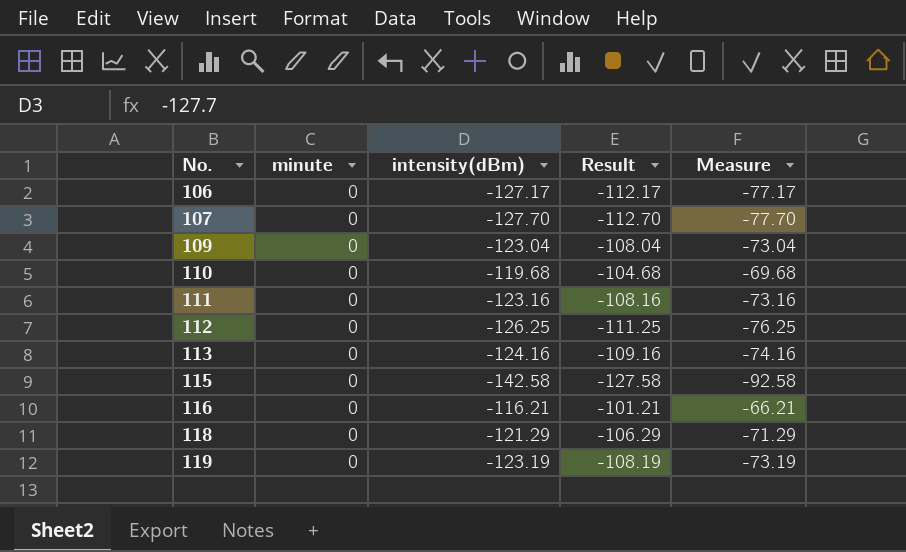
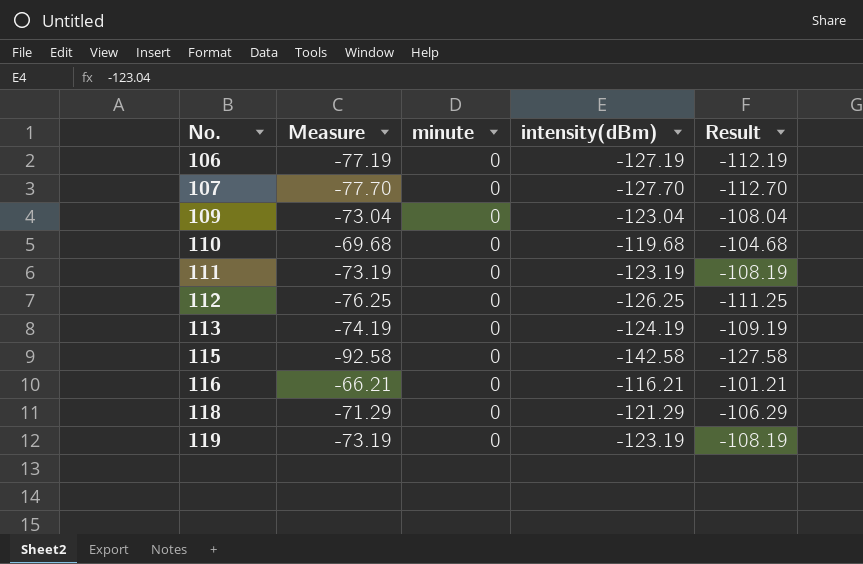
column Measure | position: 5 -> 2
106 | Measure: -77.17 -> -77.19
106 | intensity(dBm): -127.17 -> -127.19
106 | Result: -112.17 -> -112.19
111 | Measure: -73.16 -> -73.19
111 | intensity(dBm): -123.16 -> -123.19
111 | Result: -108.16 -> -108.19
113 | Measure: -74.16 -> -74.19
113 | intensity(dBm): -124.16 -> -124.19
113 | Result: -109.16 -> -109.19

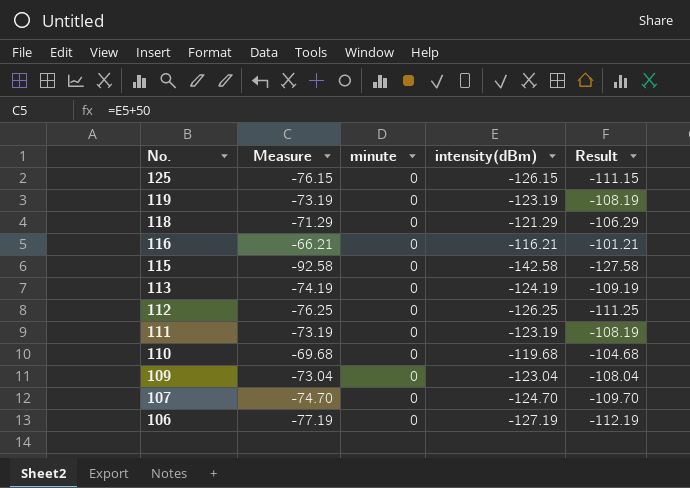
row order: No. ascending -> No. descending
row 125: none -> -76.15 | 0 | -126.15 | -111.15
107 | Measure: -77.70 -> -74.70
107 | intensity(dBm): -127.70 -> -124.70
107 | Result: -112.70 -> -109.70

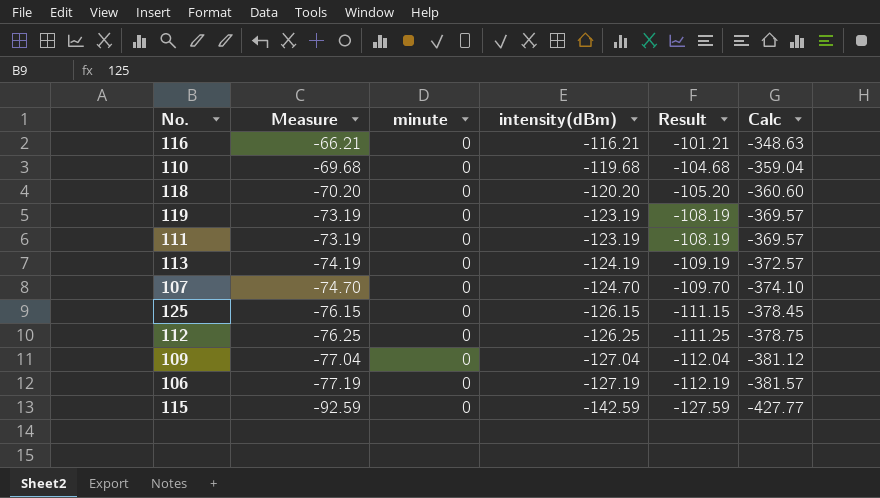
row order: No. descending -> Measure descending
column Calc | formula: none -> [intensity(dBm)] * 3
118 | Measure: -71.29 -> -70.20
118 | intensity(dBm): -121.29 -> -120.20
118 | Result: -106.29 -> -105.20
109 | Measure: -73.04 -> -77.04
109 | intensity(dBm): -123.04 -> -127.04
109 | Result: -108.04 -> -112.04
115 | Measure: -92.58 -> -92.59
115 | intensity(dBm): -142.58 -> -142.59
115 | Result: -127.58 -> -127.59

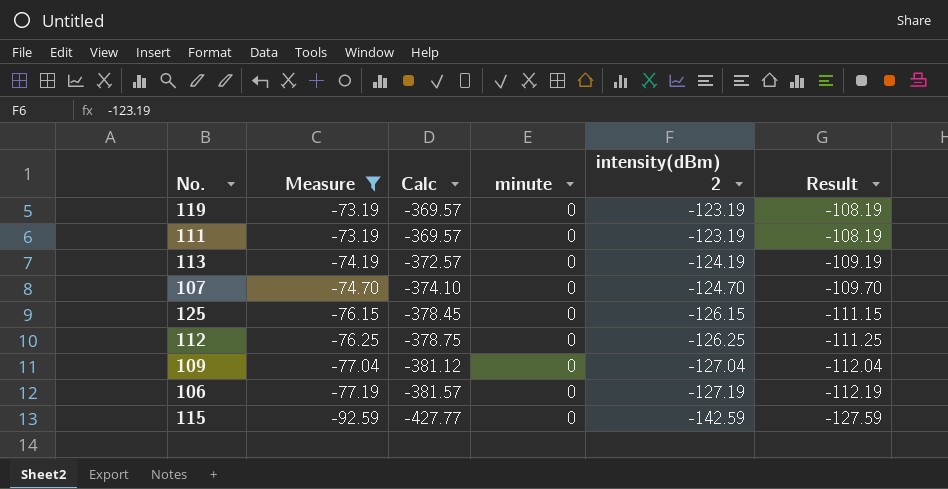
filter: none -> Measure <= -73.19
column Calc | position: 6 -> 3
column name: intensity(dBm) -> intensity(dBm) 2

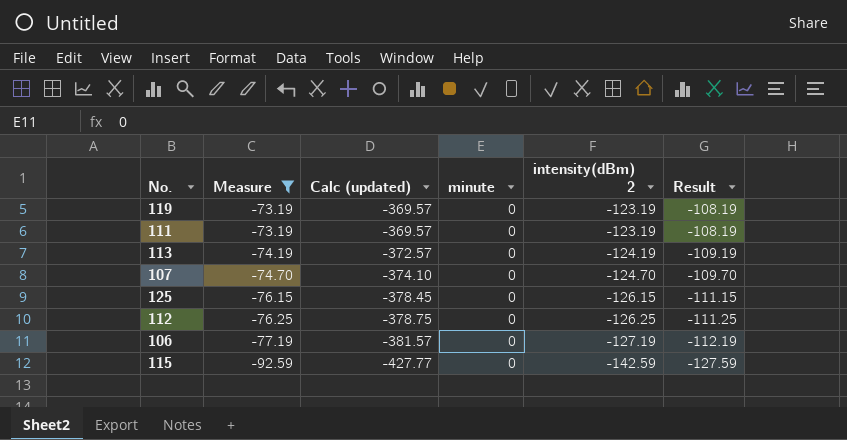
column name: Calc -> Calc (updated)
row 109: -77.04 | -381.12 | 0 | -127.04 | -112.04 -> none

